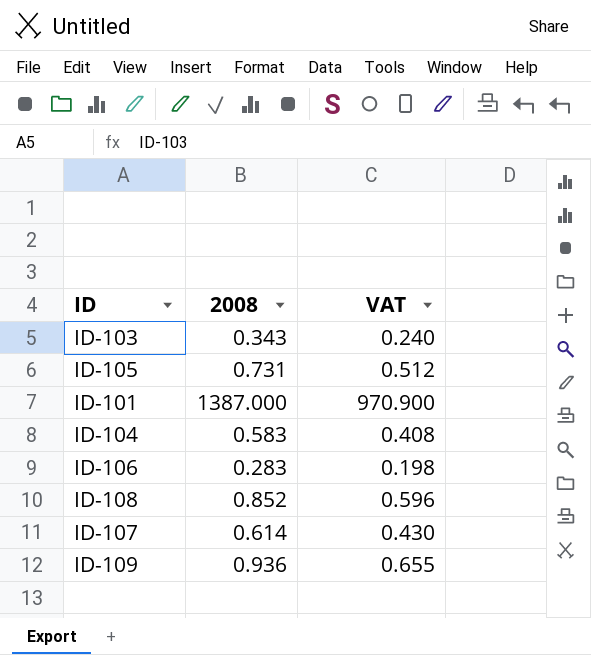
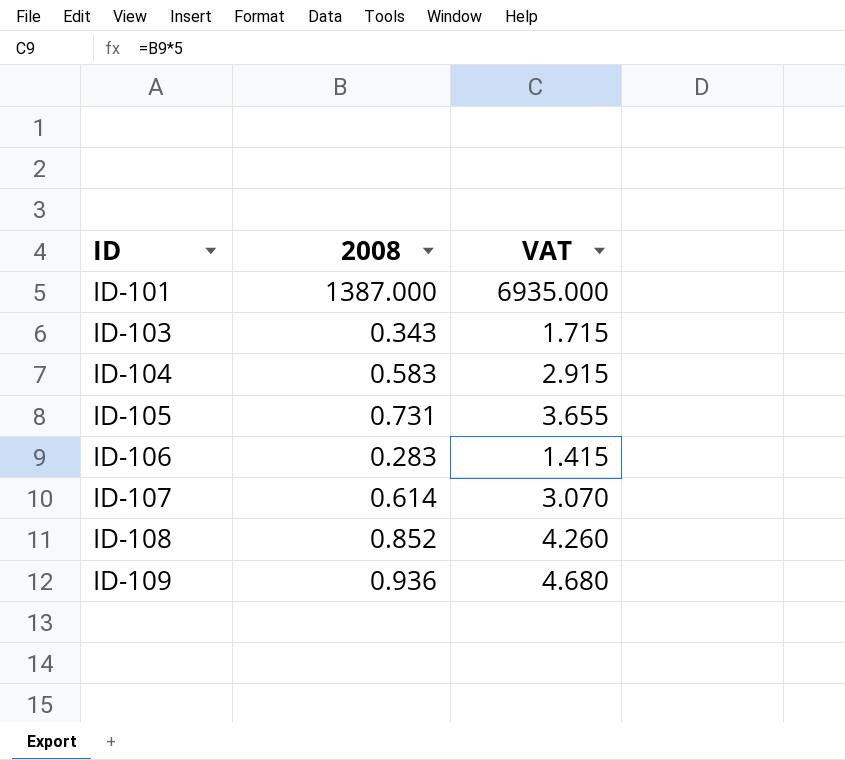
row order: none -> ID ascending
column VAT | formula: [2008] * 0.7 -> [2008] * 5

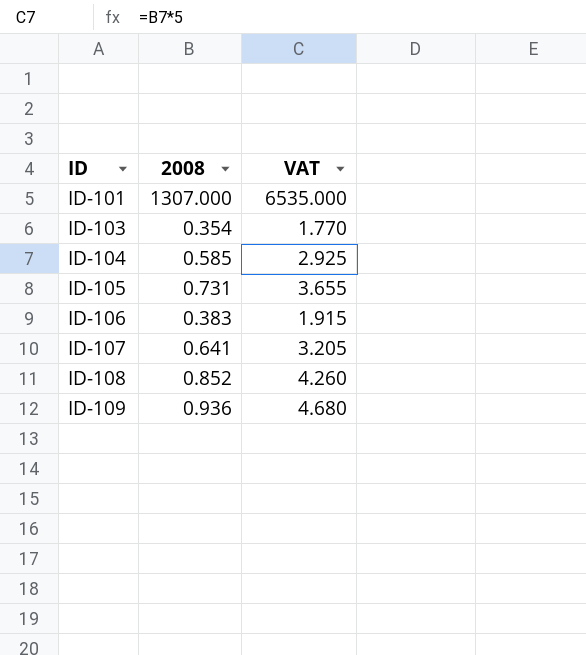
ID-101 | 2008: 1387.000 -> 1307.000
ID-101 | VAT: 6935.000 -> 6535.000
ID-103 | 2008: 0.343 -> 0.354
ID-103 | VAT: 1.715 -> 1.770
ID-104 | 2008: 0.583 -> 0.585
ID-104 | VAT: 2.915 -> 2.925
ID-106 | 2008: 0.283 -> 0.383
ID-106 | VAT: 1.415 -> 1.915
ID-107 | 2008: 0.614 -> 0.641
ID-107 | VAT: 3.070 -> 3.205

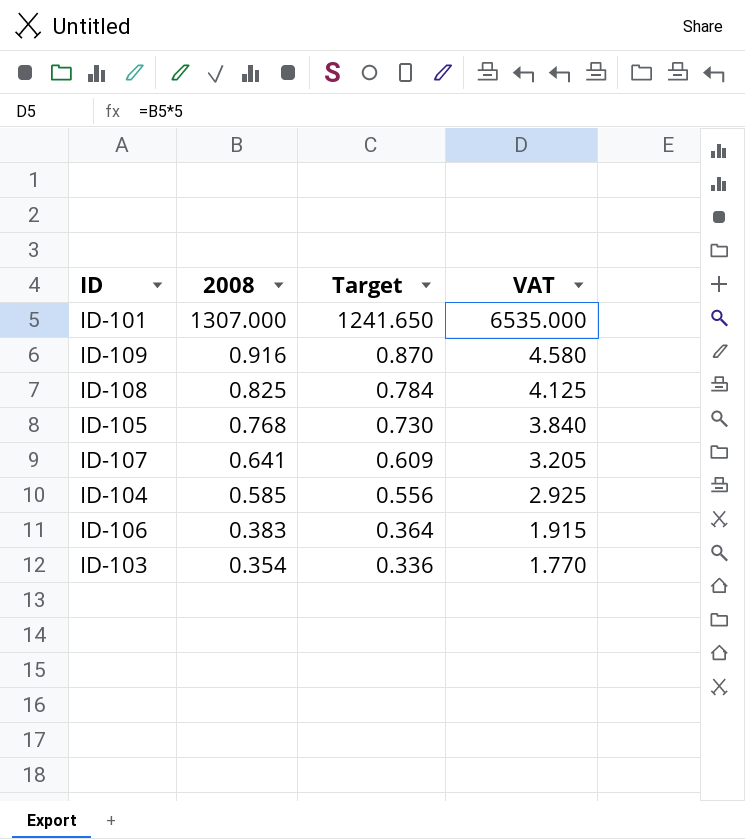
row order: ID ascending -> 2008 descending
column Target | formula: none -> [2008] * 0.95
ID-109 | 2008: 0.936 -> 0.916
ID-109 | VAT: 4.680 -> 4.580
ID-108 | 2008: 0.852 -> 0.825
ID-108 | VAT: 4.260 -> 4.125
ID-105 | 2008: 0.731 -> 0.768
ID-105 | VAT: 3.655 -> 3.840

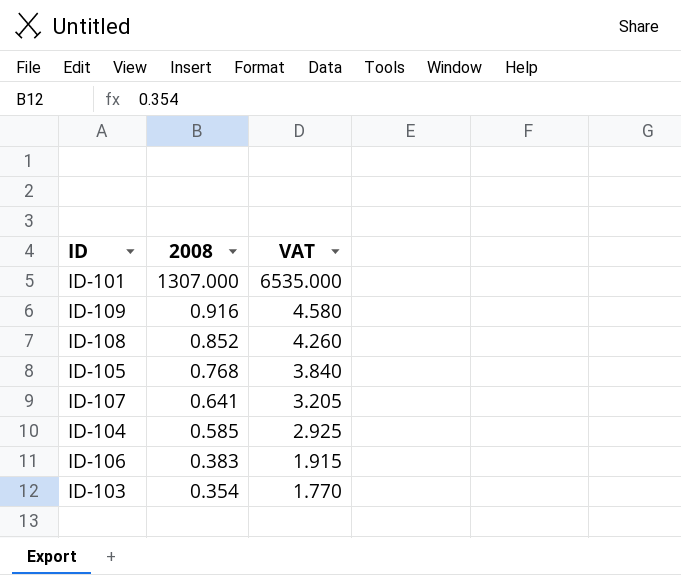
column Target | formula: [2008] * 0.95 -> none
ID-108 | 2008: 0.825 -> 0.852
ID-108 | VAT: 4.125 -> 4.260

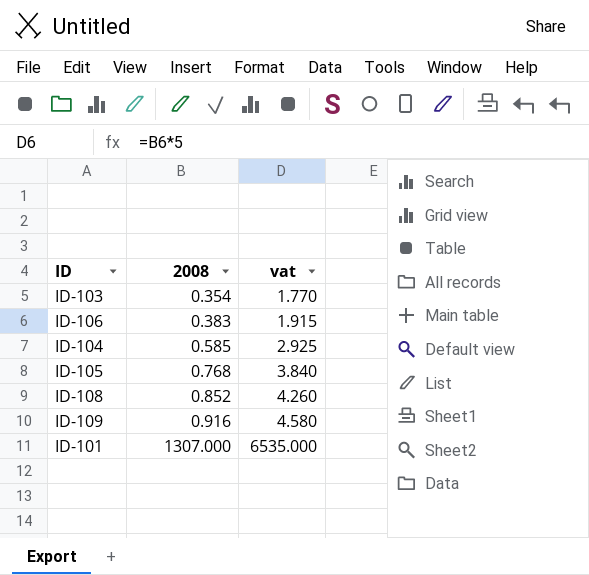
row order: 2008 descending -> 2008 ascending
column name: VAT -> vat
row ID-107: 0.641 | 3.205 -> none

